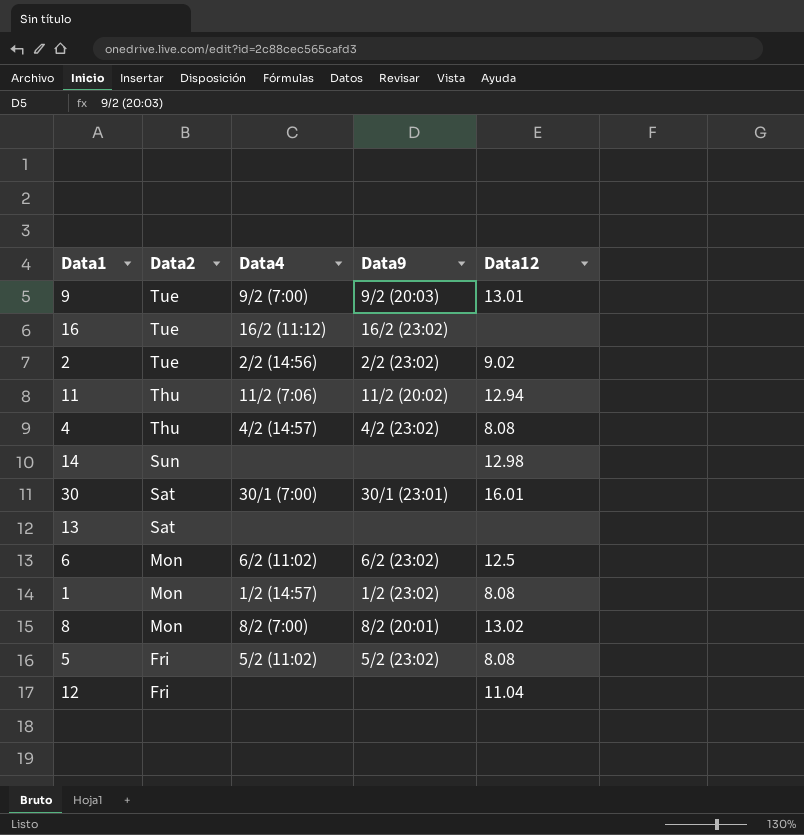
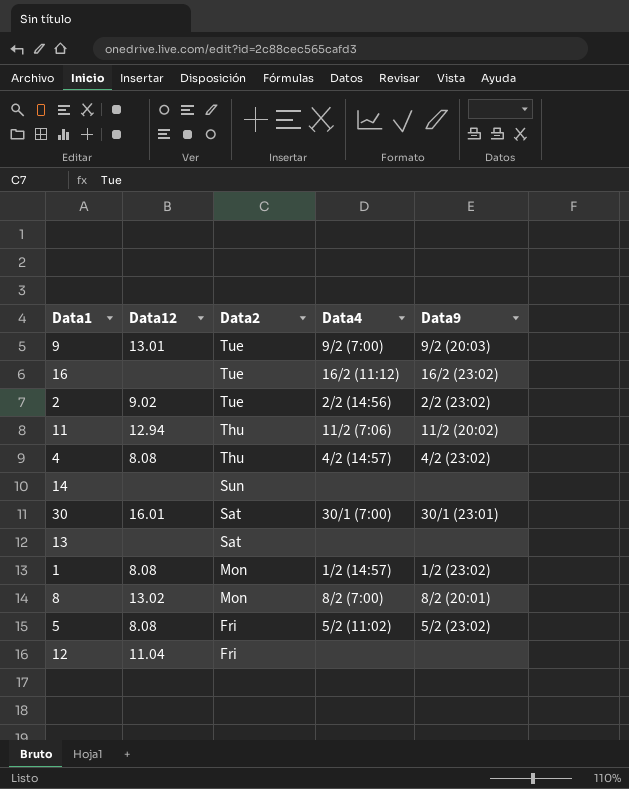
column Data12 | position: 5 -> 2
row 6: Mon | 6/2 (11:02) | 6/2 (23:02) | 12.5 -> none
14 | Data12: 12.98 -> none

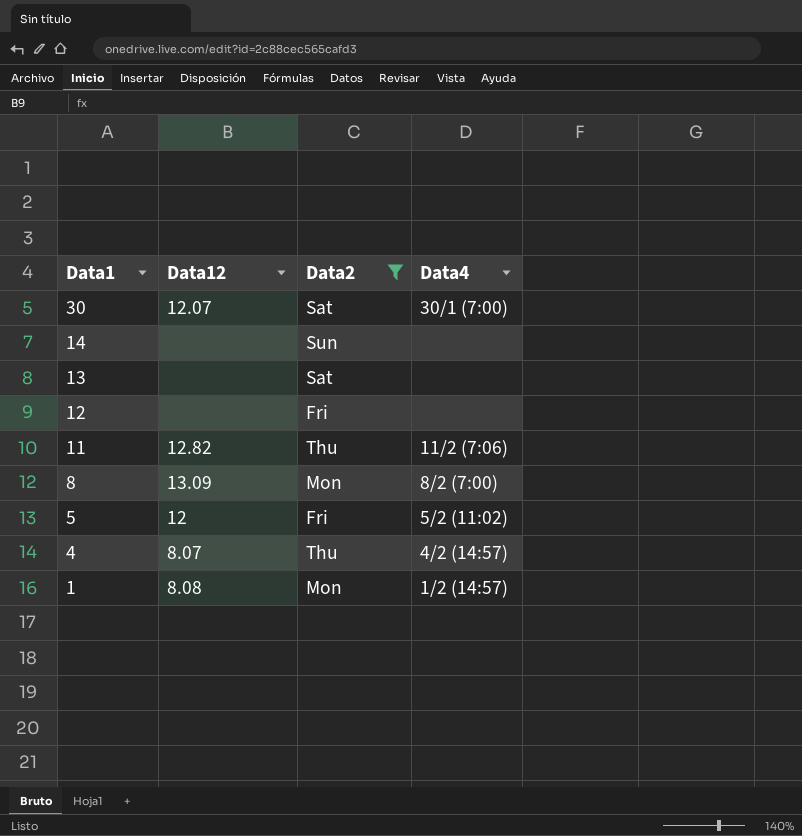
filter: none -> Data2 != Tue
row order: Data2 descending -> Data1 descending
column Data9 | position: 5 -> none
30 | Data12: 16.01 -> 12.07
12 | Data12: 11.04 -> none
11 | Data12: 12.94 -> 12.82
8 | Data12: 13.02 -> 13.09
5 | Data12: 8.08 -> 12
4 | Data12: 8.08 -> 8.07

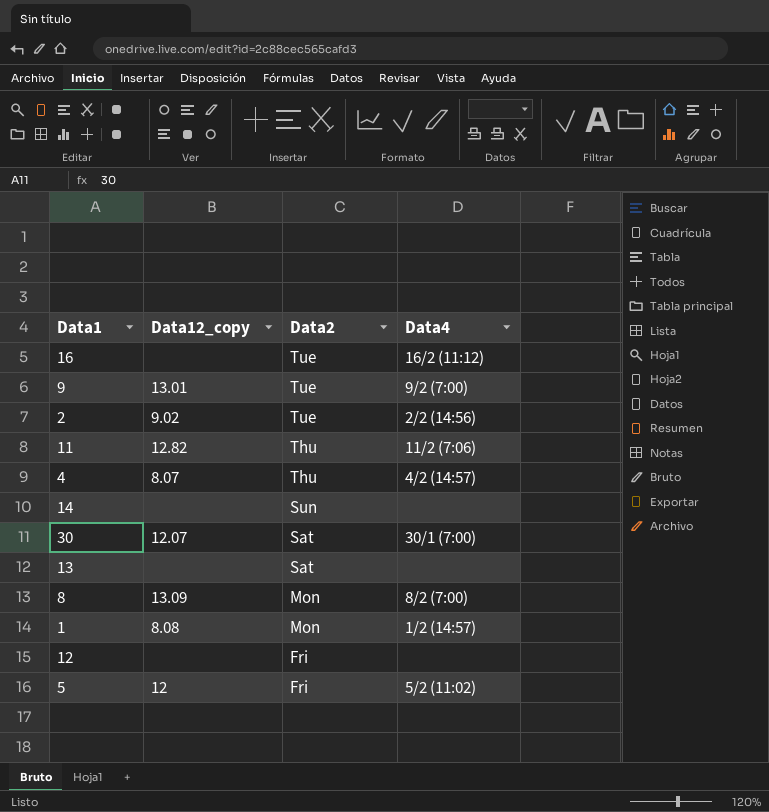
filter: Data2 != Tue -> none
row order: Data1 descending -> Data2 descending
column name: Data12 -> Data12_copy

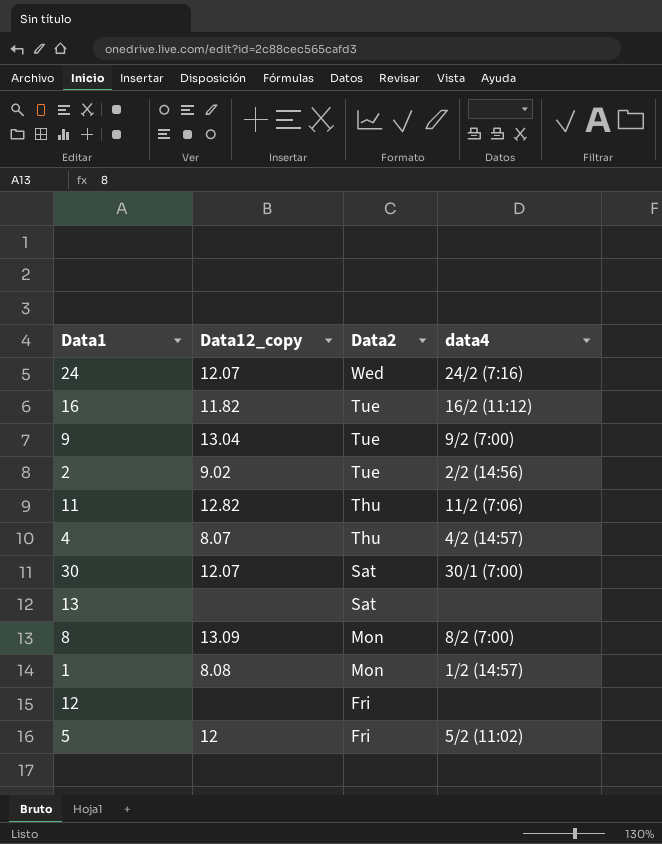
column name: Data4 -> data4
row 14: none | Sun | none -> none
row 24: none -> 12.07 | Wed | 24/2 (7:16)
16 | Data12_copy: none -> 11.82
9 | Data12_copy: 13.01 -> 13.04

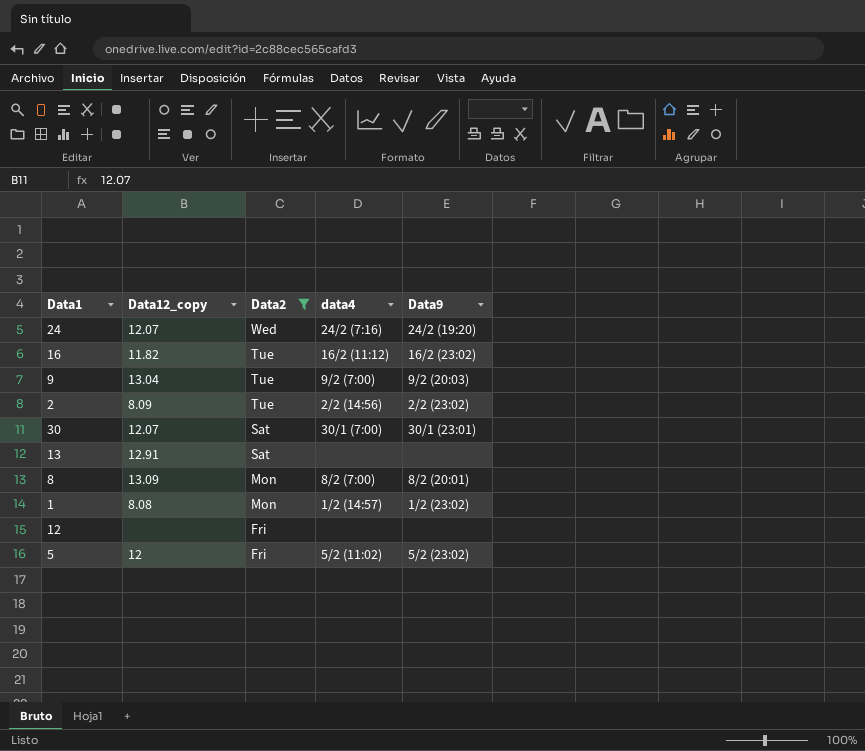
filter: none -> Data2 != Thu
column Data9 | position: none -> 5
2 | Data12_copy: 9.02 -> 8.09
13 | Data12_copy: none -> 12.91

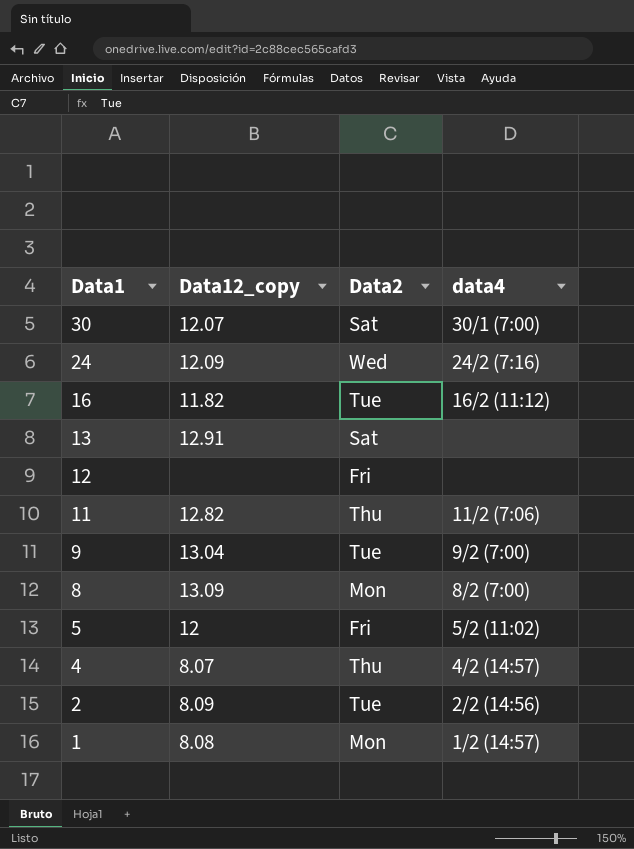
filter: Data2 != Thu -> none
row order: Data2 descending -> Data1 descending
column Data9 | position: 5 -> none
24 | Data12_copy: 12.07 -> 12.09

